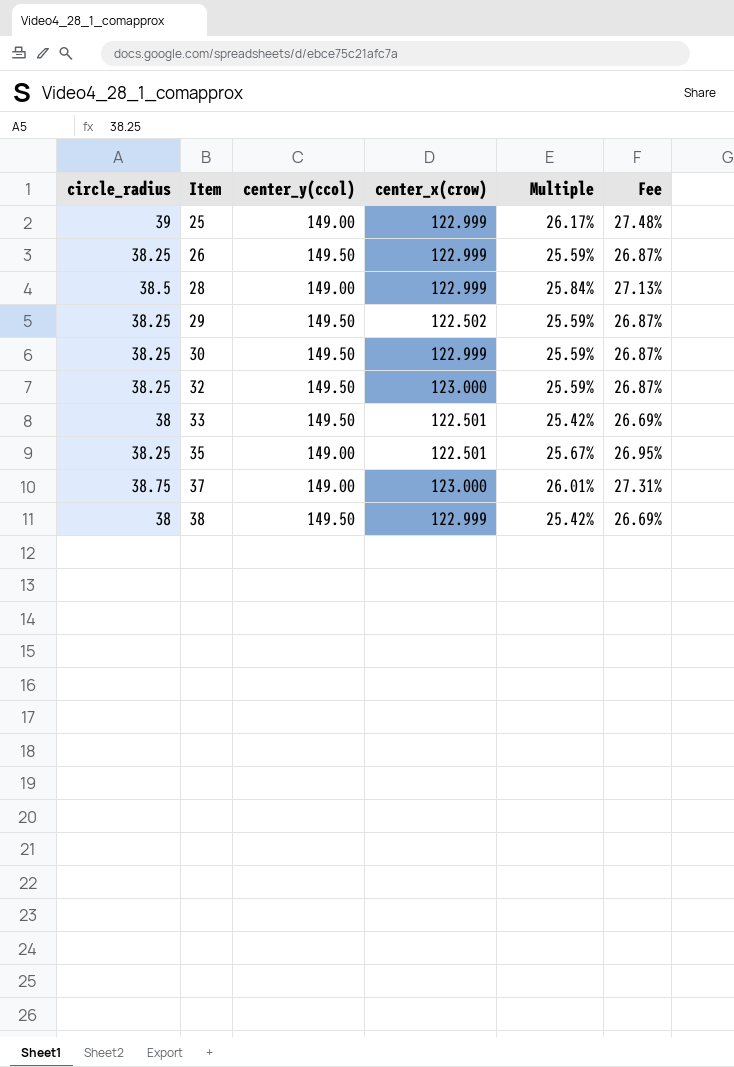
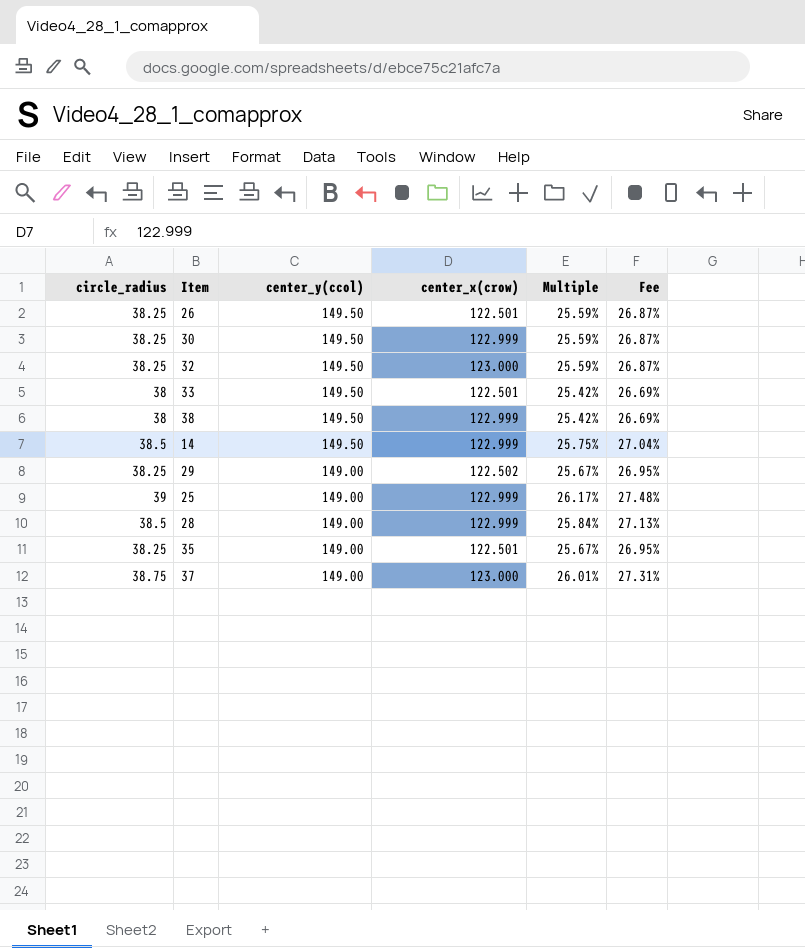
row order: Item ascending -> center_y(ccol) descending
26 | center_x(crow): 122.999 -> 122.501
row 14: none -> 38.5 | 149.50 | 122.999 | 25.75% | 27.04%
29 | center_y(ccol): 149.50 -> 149.00
29 | Multiple: 25.59% -> 25.67%
29 | Fee: 26.87% -> 26.95%

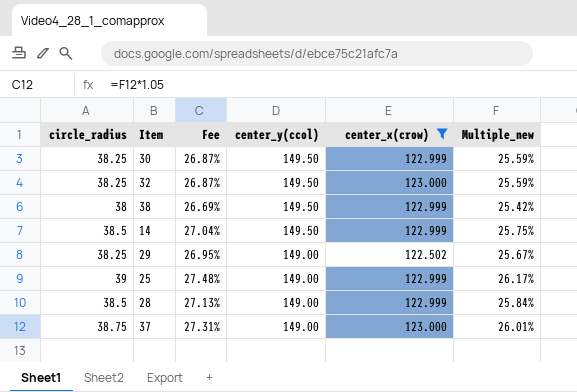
filter: none -> center_x(crow) != 122.501
column Fee | position: 6 -> 3
column name: Multiple -> Multiple_new

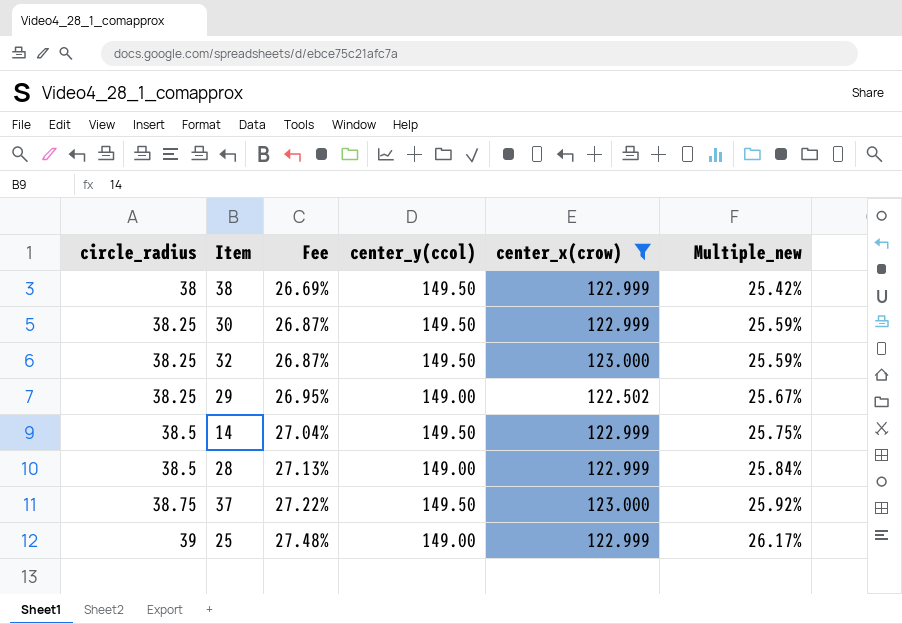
row order: center_y(ccol) descending -> circle_radius ascending
37 | Fee: 27.31% -> 27.22%
37 | center_y(ccol): 149.00 -> 149.50
37 | Multiple_new: 26.01% -> 25.92%

